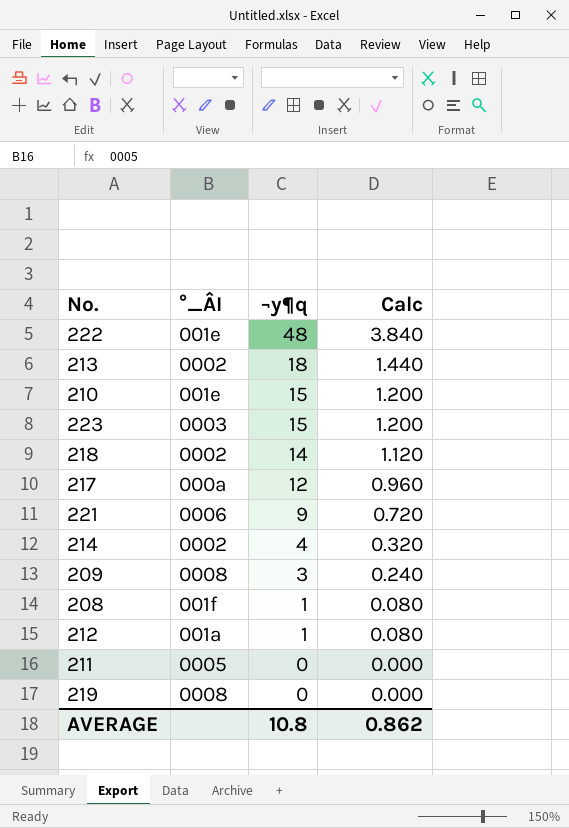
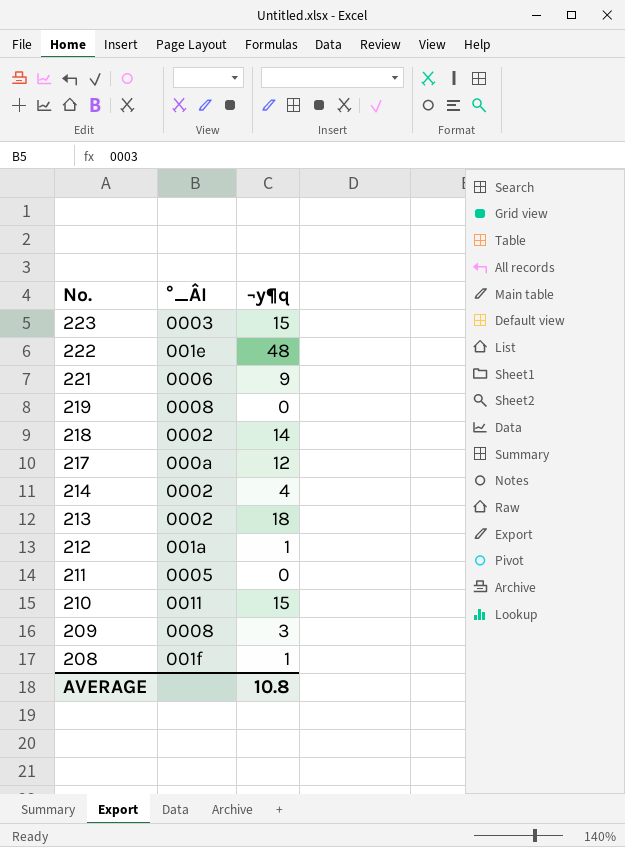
row order: ¬y¶q descending -> No. descending
column Calc | formula: [¬y¶q] * 0.08 -> none
210 | °_ÂI: 001e -> 0011

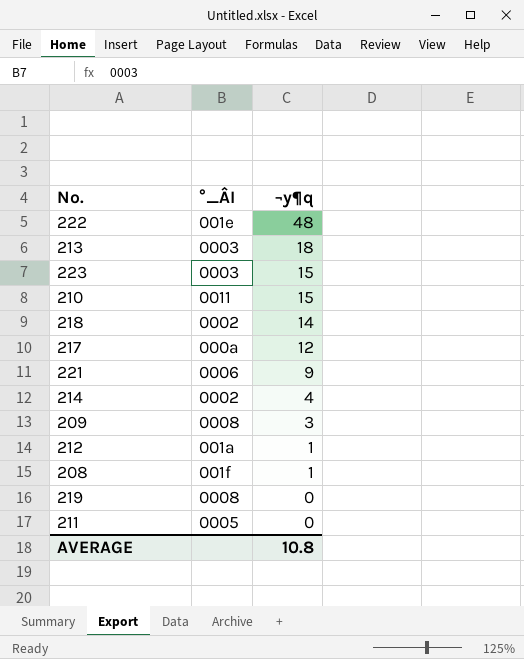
row order: No. descending -> ¬y¶q descending
213 | °_ÂI: 0002 -> 0003

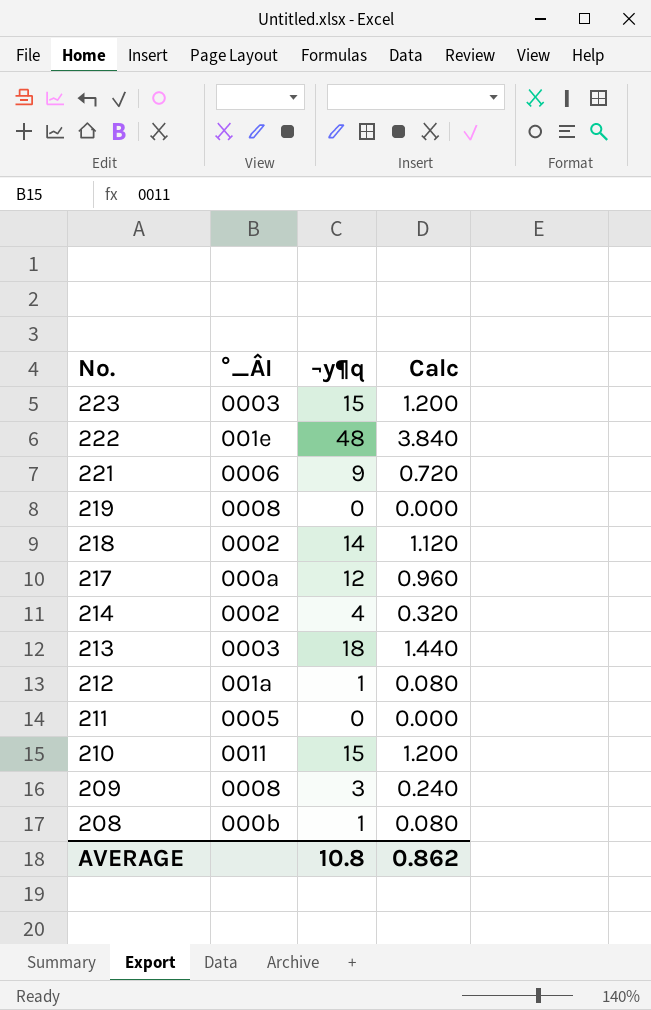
row order: ¬y¶q descending -> No. descending
column Calc | formula: none -> [¬y¶q] * 0.08
208 | °_ÂI: 001f -> 000b

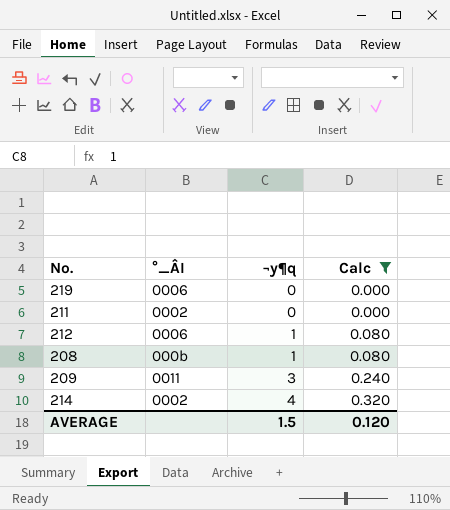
filter: none -> Calc <= 0.320
row order: No. descending -> ¬y¶q ascending
219 | °_ÂI: 0008 -> 0006
211 | °_ÂI: 0005 -> 0002
212 | °_ÂI: 001a -> 0006
209 | °_ÂI: 0008 -> 0011
AVERAGE | ¬y¶q: 10.8 -> 1.5
AVERAGE | Calc: 0.862 -> 0.120

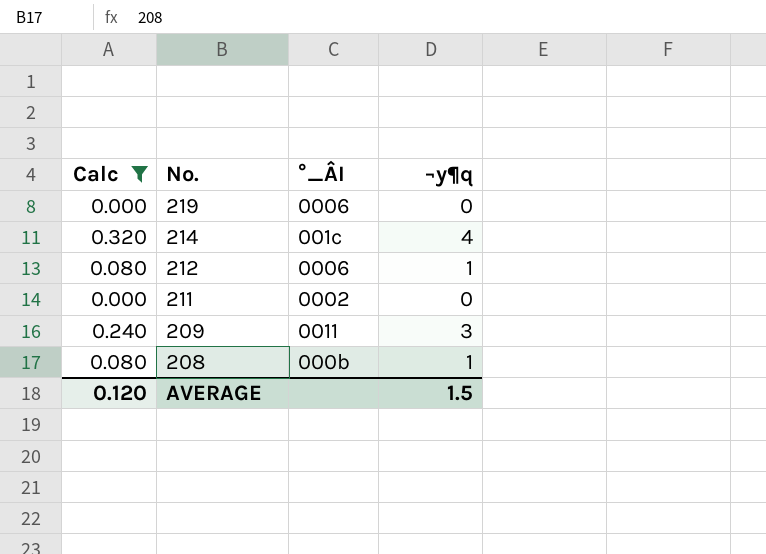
row order: ¬y¶q ascending -> No. descending
column Calc | position: 4 -> 1
214 | °_ÂI: 0002 -> 001c

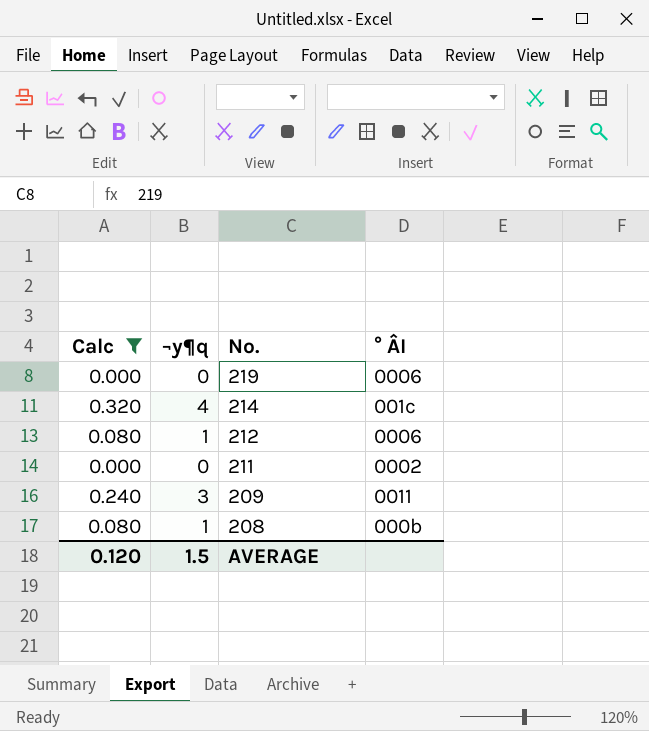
column ¬y¶q | position: 4 -> 2
column name: °_ÂI -> ° ÂI

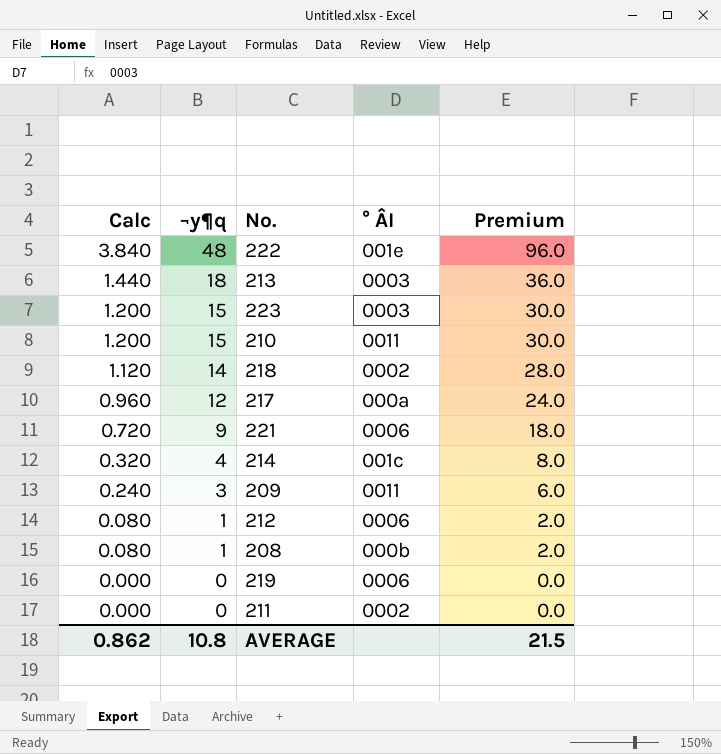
filter: Calc <= 0.320 -> none
row order: No. descending -> Calc descending
column Premium | formula: none -> [¬y¶q] * 2
AVERAGE | Calc: 0.120 -> 0.862
AVERAGE | ¬y¶q: 1.5 -> 10.8

